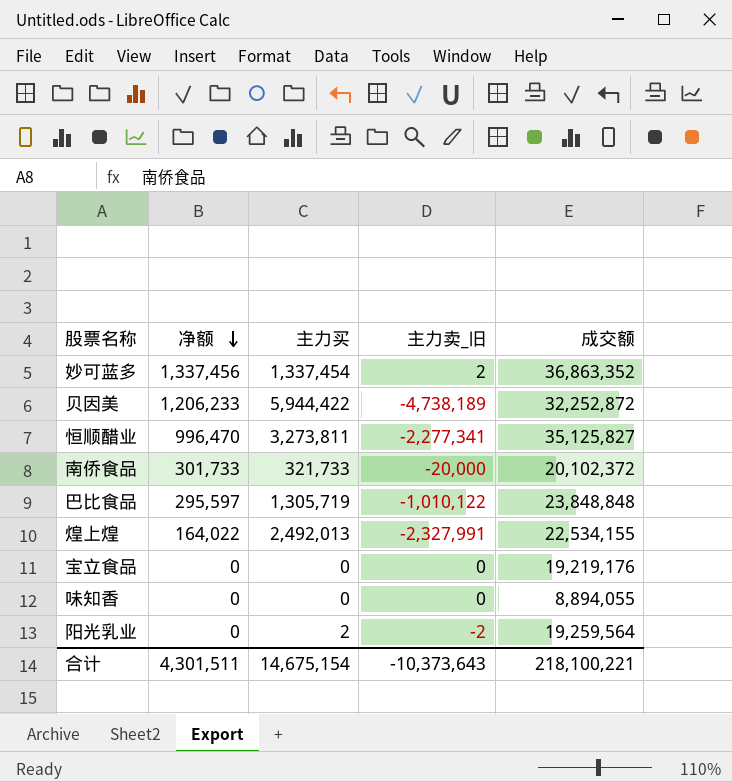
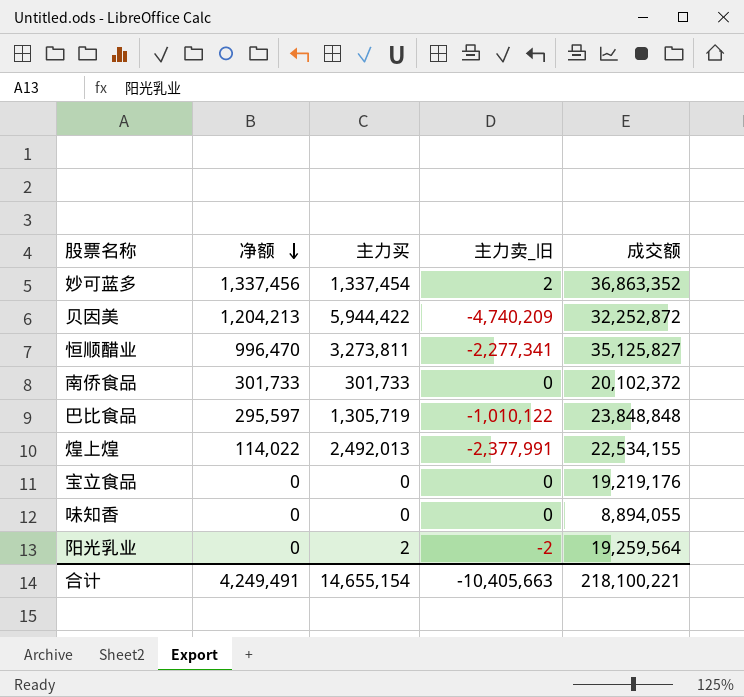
贝因美 | 净额: 1,206,233 -> 1,204,213
贝因美 | 主力卖_旧: -4,738,189 -> -4,740,209
南侨食品 | 主力买: 321,733 -> 301,733
南侨食品 | 主力卖_旧: -20,000 -> 0
煌上煌 | 净额: 164,022 -> 114,022
煌上煌 | 主力卖_旧: -2,327,991 -> -2,377,991
合计 | 净额: 4,301,511 -> 4,249,491
合计 | 主力买: 14,675,154 -> 14,655,154
合计 | 主力卖_旧: -10,373,643 -> -10,405,663

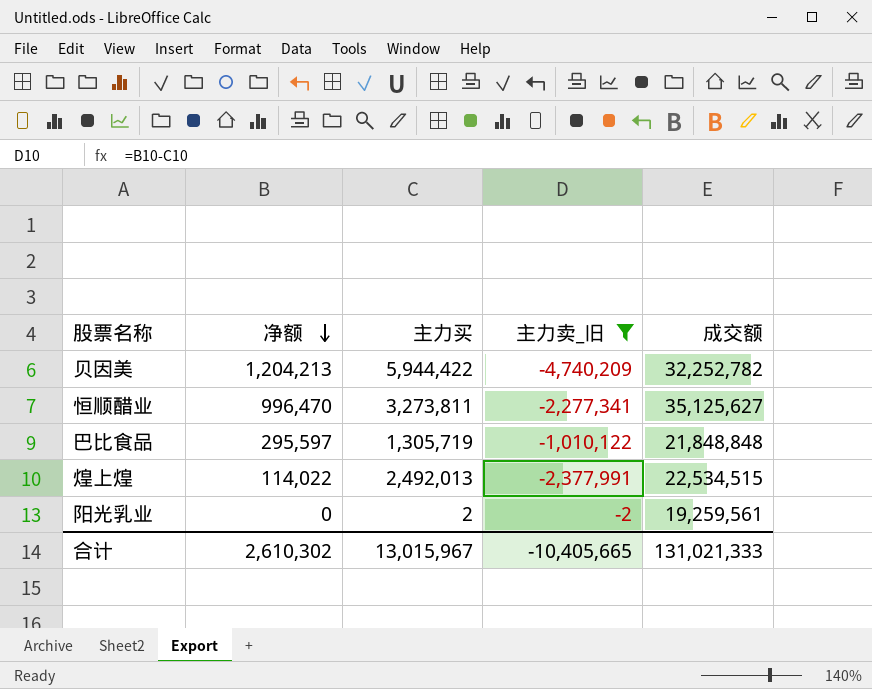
filter: none -> 主力卖_旧 <= -2
贝因美 | 成交额: 32,252,872 -> 32,252,782
恒顺醋业 | 成交额: 35,125,827 -> 35,125,627
巴比食品 | 成交额: 23,848,848 -> 21,848,848
煌上煌 | 成交额: 22,534,155 -> 22,534,515
阳光乳业 | 成交额: 19,259,564 -> 19,259,561
合计 | 净额: 4,249,491 -> 2,610,302
合计 | 主力买: 14,655,154 -> 13,015,967
合计 | 主力卖_旧: -10,405,663 -> -10,405,665
合计 | 成交额: 218,100,221 -> 131,021,333

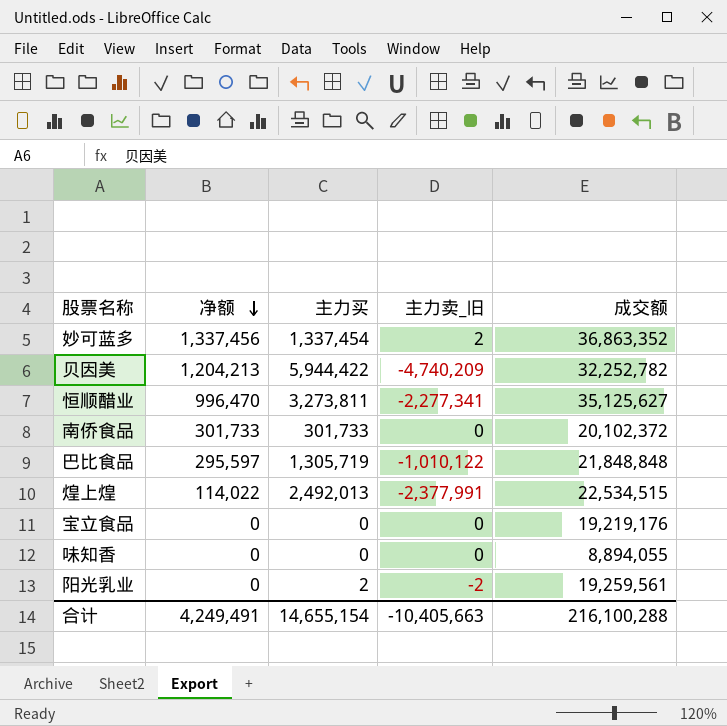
filter: 主力卖_旧 <= -2 -> none
合计 | 净额: 2,610,302 -> 4,249,491
合计 | 主力买: 13,015,967 -> 14,655,154
合计 | 主力卖_旧: -10,405,665 -> -10,405,663
合计 | 成交额: 131,021,333 -> 216,100,288

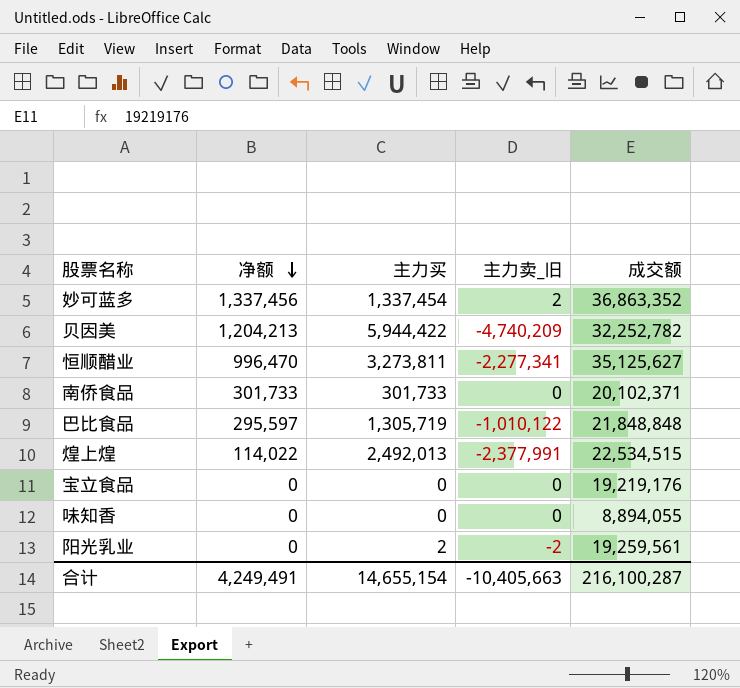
南侨食品 | 成交额: 20,102,372 -> 20,102,371
合计 | 成交额: 216,100,288 -> 216,100,287

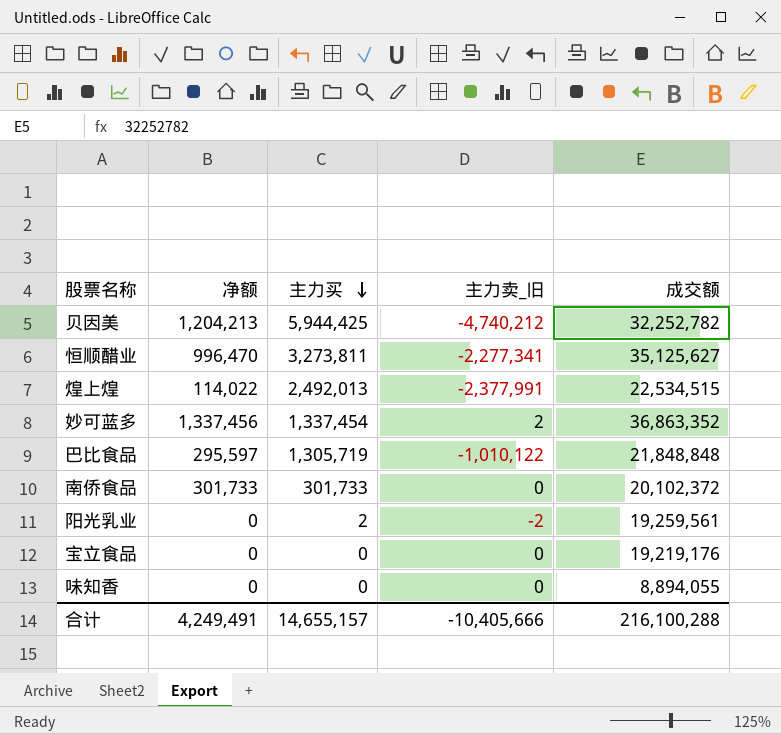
row order: 净额 descending -> 主力买 descending
贝因美 | 主力买: 5,944,422 -> 5,944,425
贝因美 | 主力卖_旧: -4,740,209 -> -4,740,212
南侨食品 | 成交额: 20,102,371 -> 20,102,372
合计 | 主力买: 14,655,154 -> 14,655,157
合计 | 主力卖_旧: -10,405,663 -> -10,405,666
合计 | 成交额: 216,100,287 -> 216,100,288

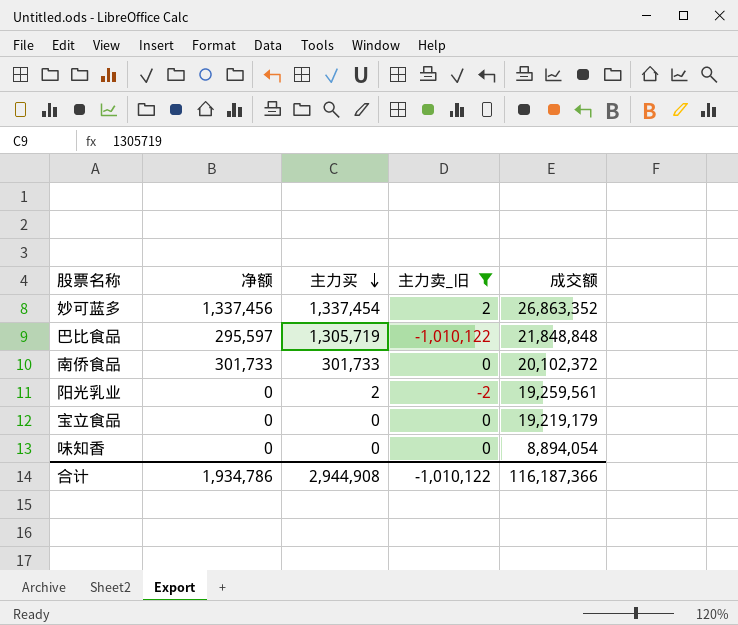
filter: none -> 主力卖_旧 >= -1,010,122
妙可蓝多 | 成交额: 36,863,352 -> 26,863,352
宝立食品 | 成交额: 19,219,176 -> 19,219,179
味知香 | 成交额: 8,894,055 -> 8,894,054
合计 | 净额: 4,249,491 -> 1,934,786
合计 | 主力买: 14,655,157 -> 2,944,908
合计 | 主力卖_旧: -10,405,666 -> -1,010,122
合计 | 成交额: 216,100,288 -> 116,187,366

